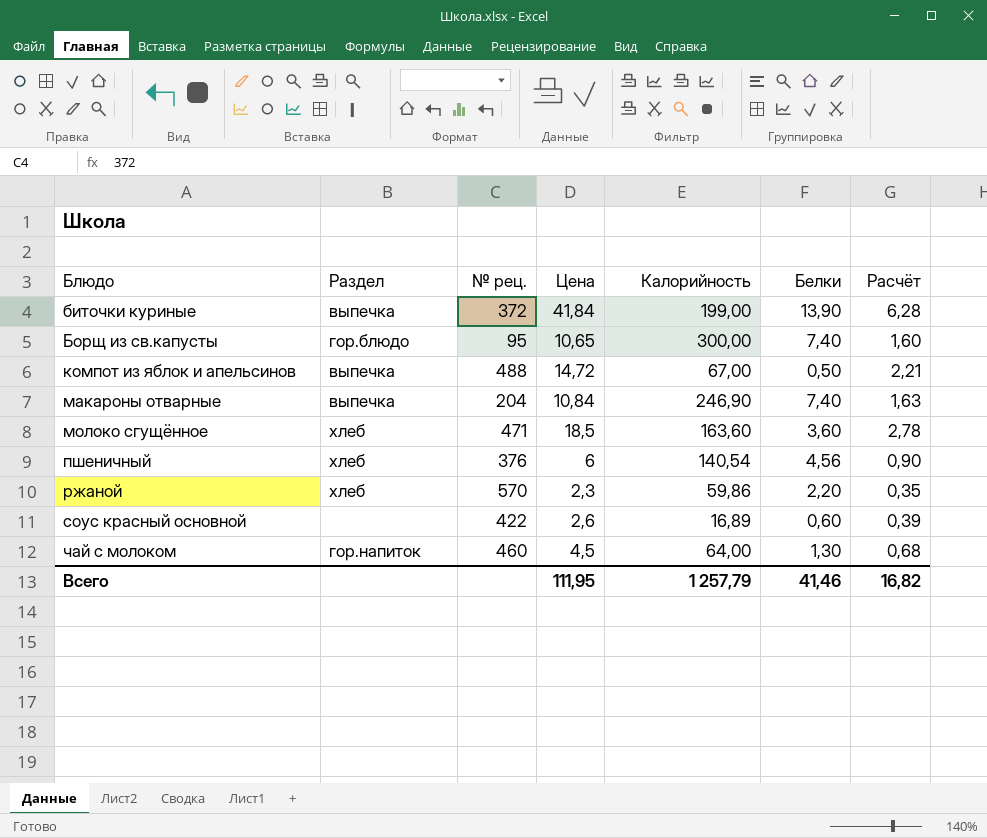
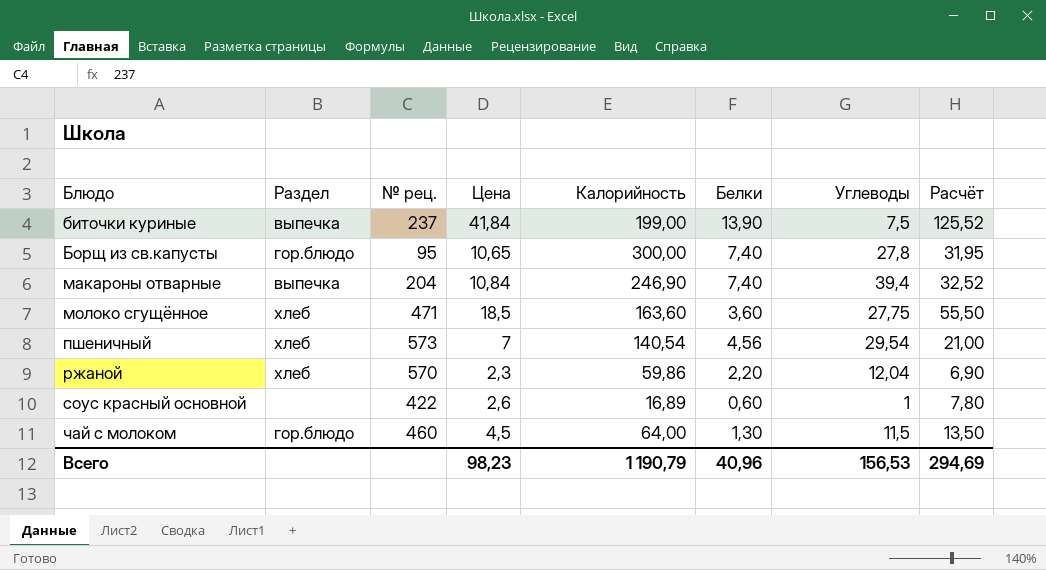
column Углеводы | position: none -> 7
column Расчёт | formula: [Цена] * 0,15 -> [Цена] * 3
row компот из яблок и апельсинов: выпечка | 488 | 14,72 | 67,00 | 0,50 | 2,21 -> none
биточки куриные | № рец.: 372 -> 237
пшеничный | № рец.: 376 -> 573
пшеничный | Цена: 6 -> 7
чай с молоком | Раздел: гор.напиток -> гор.блюдо
Всего | Цена: 111,95 -> 98,23
Всего | Калорийность: 1 257,79 -> 1 190,79
Всего | Белки: 41,46 -> 40,96
Всего | Расчёт: 16,82 -> 294,69

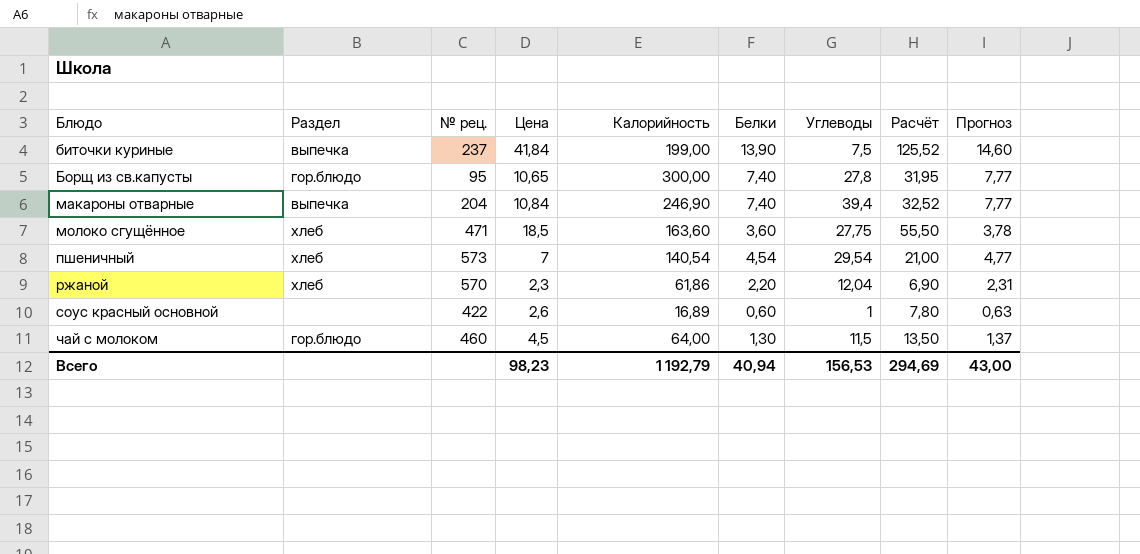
column Прогноз | formula: none -> [Белки] * 1,05
пшеничный | Белки: 4,56 -> 4,54
ржаной | Калорийность: 59,86 -> 61,86
Всего | Калорийность: 1 190,79 -> 1 192,79
Всего | Белки: 40,96 -> 40,94

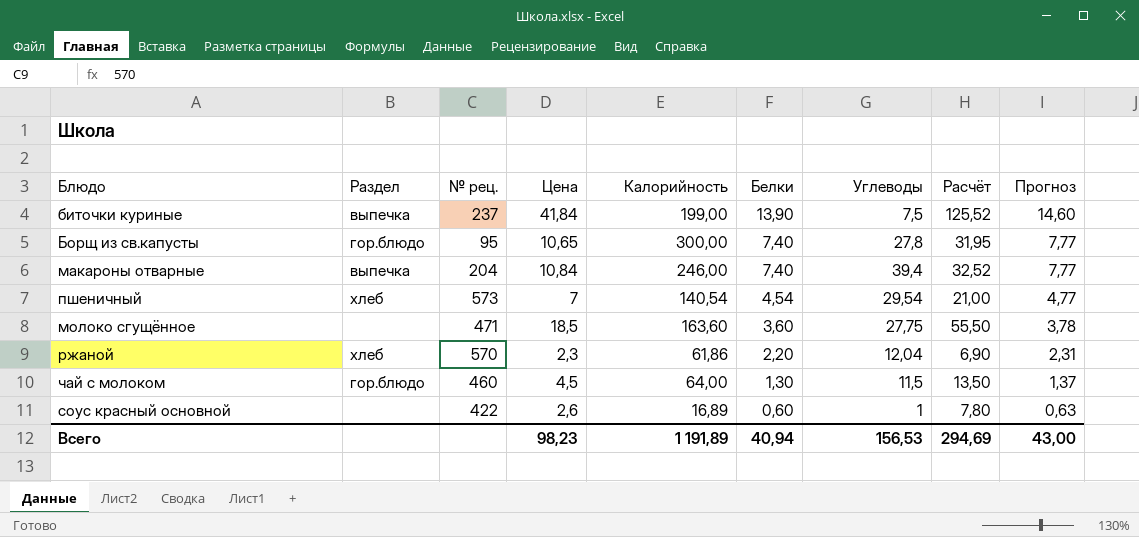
row order: Блюдо ascending -> Белки descending
макароны отварные | Калорийность: 246,90 -> 246,00
молоко сгущённое | Раздел: хлеб -> none
Всего | Калорийность: 1 192,79 -> 1 191,89

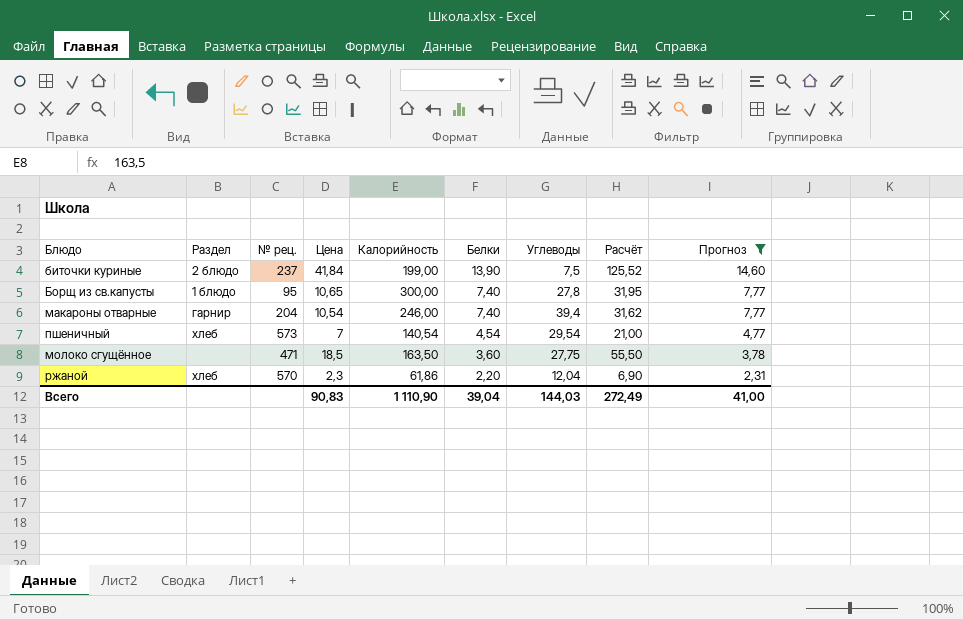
filter: none -> Прогноз >= 2,31
биточки куриные | Раздел: выпечка -> 2 блюдо
Борщ из св.капусты | Раздел: гор.блюдо -> 1 блюдо
макароны отварные | Раздел: выпечка -> гарнир
макароны отварные | Цена: 10,84 -> 10,54
макароны отварные | Расчёт: 32,52 -> 31,62
молоко сгущённое | Калорийность: 163,60 -> 163,50
Всего | Цена: 98,23 -> 90,83
Всего | Калорийность: 1 191,89 -> 1 110,90
Всего | Белки: 40,94 -> 39,04
Всего | Углеводы: 156,53 -> 144,03
Всего | Расчёт: 294,69 -> 272,49
Всего | Прогноз: 43,00 -> 41,00

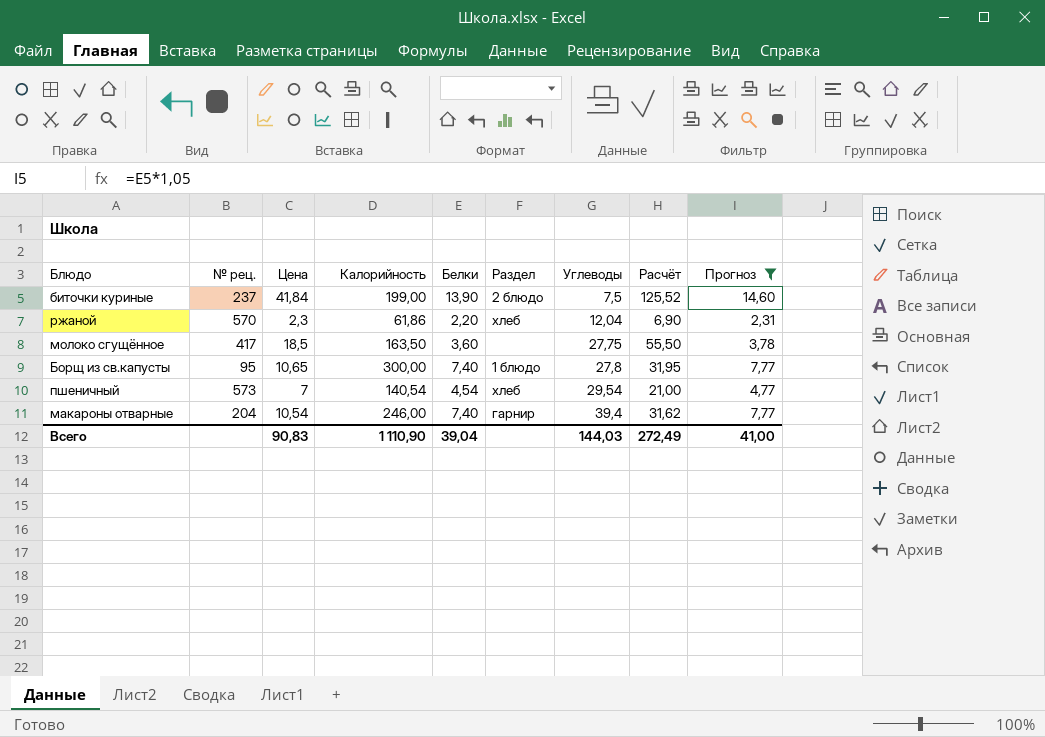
row order: Белки descending -> Углеводы ascending
column Раздел | position: 2 -> 6
молоко сгущённое | № рец.: 471 -> 417

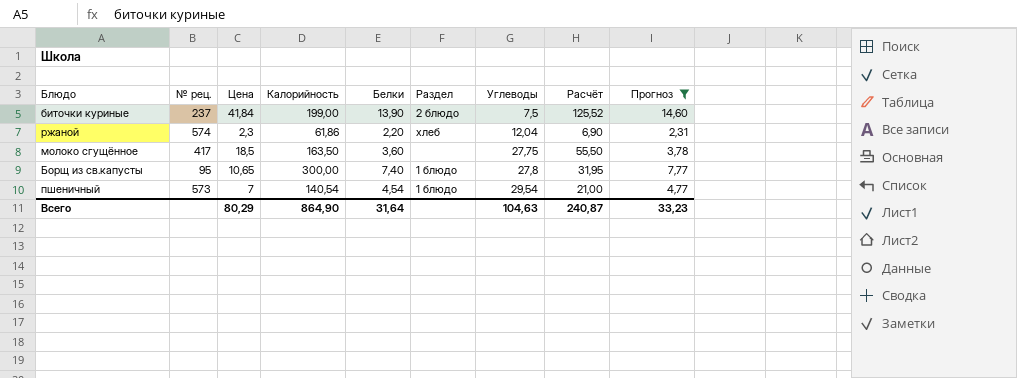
row макароны отварные: 204 | 10,54 | 246,00 | 7,40 | гарнир | 39,4 | 31,62 | 7,77 -> none
ржаной | № рец.: 570 -> 574
пшеничный | Раздел: хлеб -> 1 блюдо
Всего | Цена: 90,83 -> 80,29
Всего | Калорийность: 1 110,90 -> 864,90
Всего | Белки: 39,04 -> 31,64
Всего | Углеводы: 144,03 -> 104,63
Всего | Расчёт: 272,49 -> 240,87
Всего | Прогноз: 41,00 -> 33,23

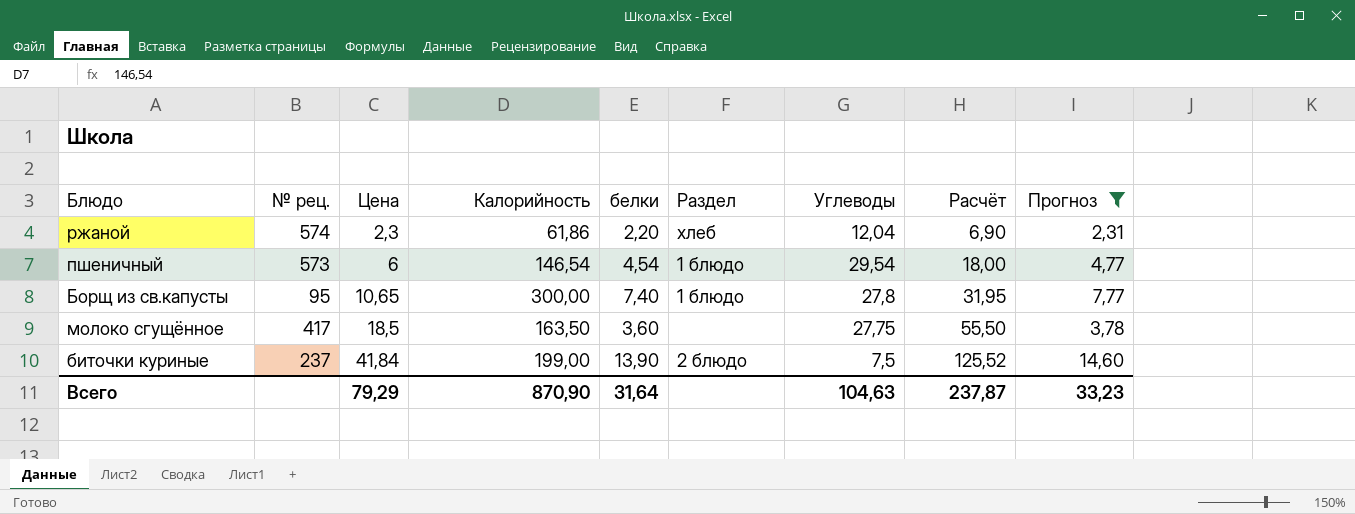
row order: Углеводы ascending -> Цена ascending
column name: Белки -> белки
пшеничный | Цена: 7 -> 6
пшеничный | Калорийность: 140,54 -> 146,54
пшеничный | Расчёт: 21,00 -> 18,00
Всего | Цена: 80,29 -> 79,29
Всего | Калорийность: 864,90 -> 870,90
Всего | Расчёт: 240,87 -> 237,87

